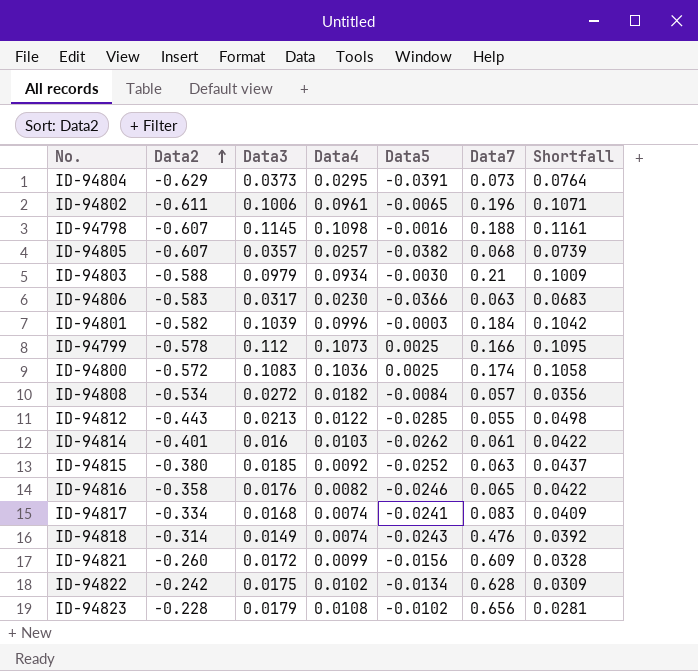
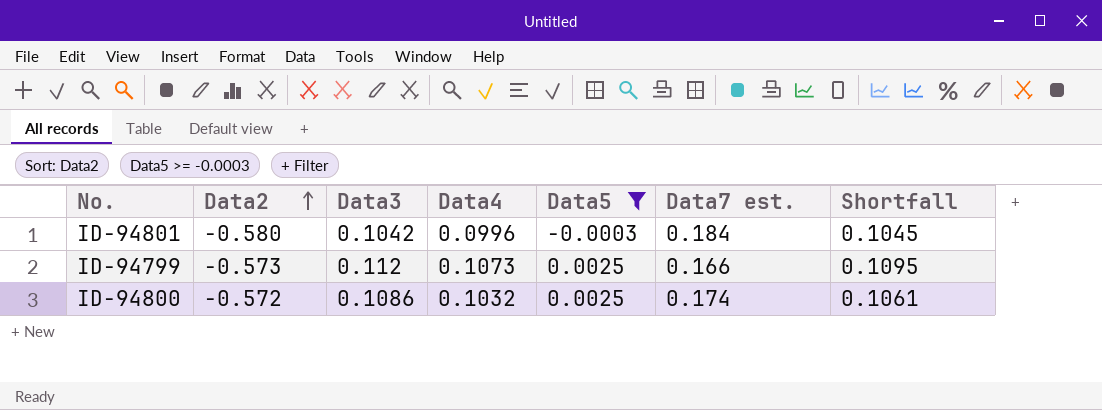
filter: none -> Data5 >= -0.0003
column name: Data7 -> Data7 est.
ID-94801 | Data2: -0.582 -> -0.580
ID-94801 | Data3: 0.1039 -> 0.1042
ID-94801 | Shortfall: 0.1042 -> 0.1045
ID-94799 | Data2: -0.578 -> -0.573
ID-94800 | Data3: 0.1083 -> 0.1086
ID-94800 | Data4: 0.1036 -> 0.1032
ID-94800 | Shortfall: 0.1058 -> 0.1061

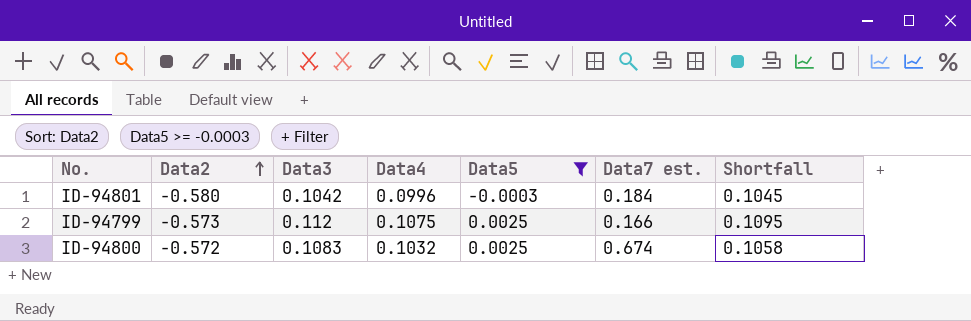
ID-94799 | Data4: 0.1073 -> 0.1075
ID-94800 | Data3: 0.1086 -> 0.1083
ID-94800 | Data7 est.: 0.174 -> 0.674
ID-94800 | Shortfall: 0.1061 -> 0.1058

